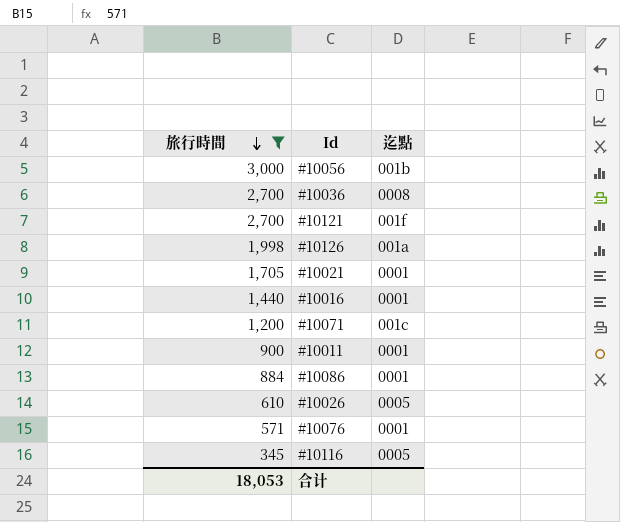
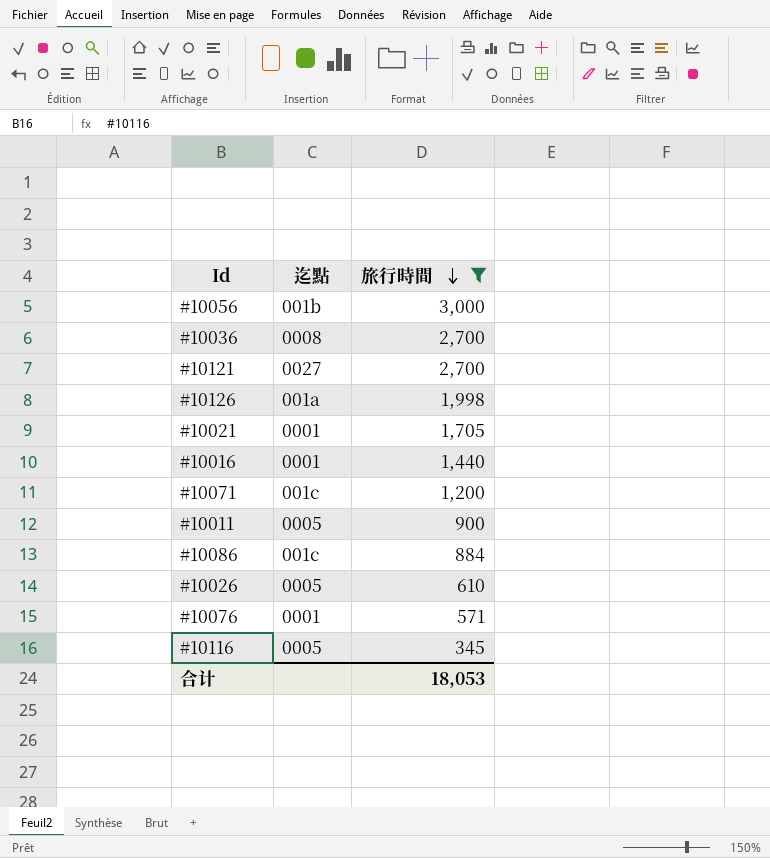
column 旅行時間 | position: 1 -> 3
#10121 | 迄點: 001f -> 0027
#10011 | 迄點: 0001 -> 0005
#10086 | 迄點: 0001 -> 001c

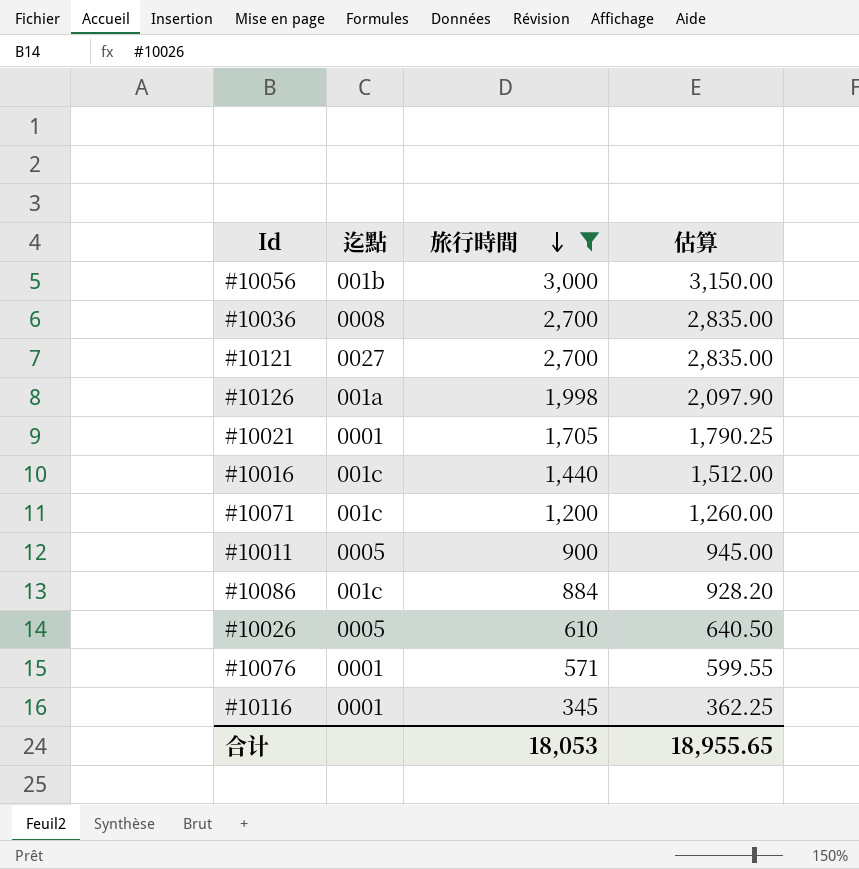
column 估算 | formula: none -> [旅行時間] * 1.05
#10016 | 迄點: 0001 -> 001c
#10116 | 迄點: 0005 -> 0001

